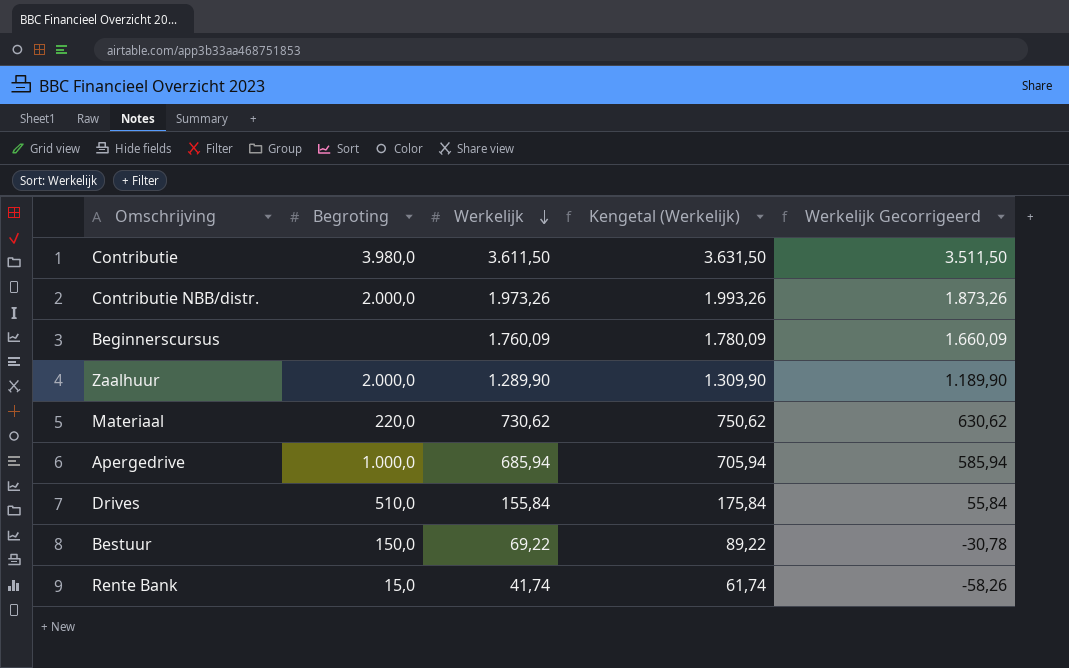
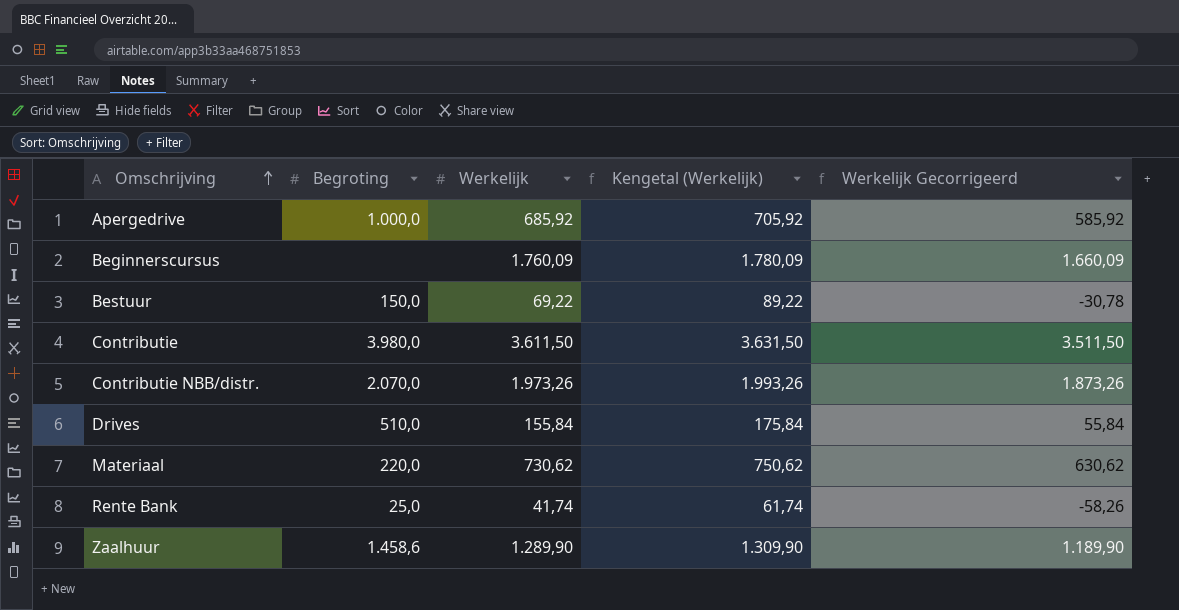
row order: Werkelijk descending -> Omschrijving ascending
Apergedrive | Werkelijk: 685,94 -> 685,92
Apergedrive | Kengetal (Werkelijk): 705,94 -> 705,92
Apergedrive | Werkelijk Gecorrigeerd: 585,94 -> 585,92
Contributie NBB/distr. | Begroting: 2.000,0 -> 2.070,0
Rente Bank | Begroting: 15,0 -> 25,0
Zaalhuur | Begroting: 2.000,0 -> 1.458,6

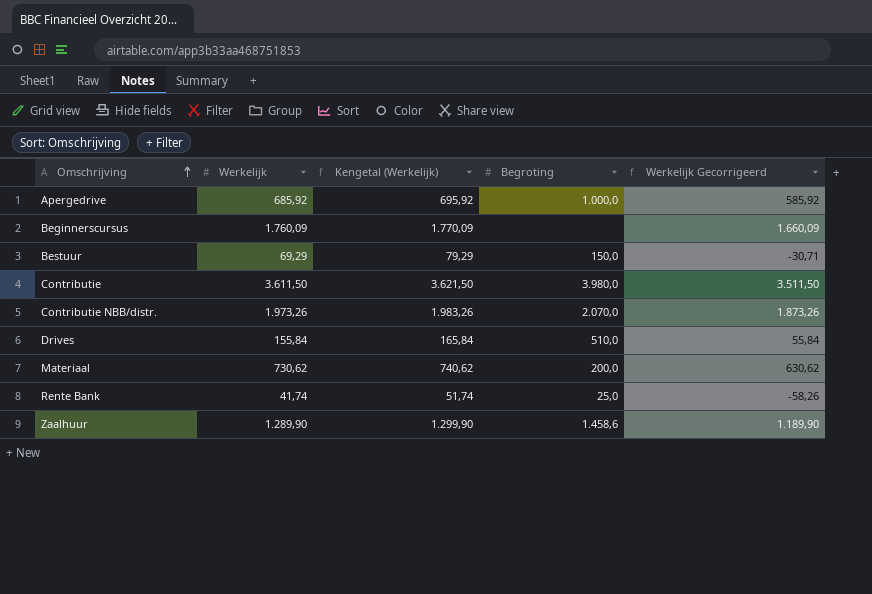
column Kengetal (Werkelijk) | formula: [Werkelijk] + 20 -> [Werkelijk] + 10
column Begroting | position: 2 -> 4
Bestuur | Werkelijk: 69,22 -> 69,29
Bestuur | Werkelijk Gecorrigeerd: -30,78 -> -30,71
Materiaal | Begroting: 220,0 -> 200,0

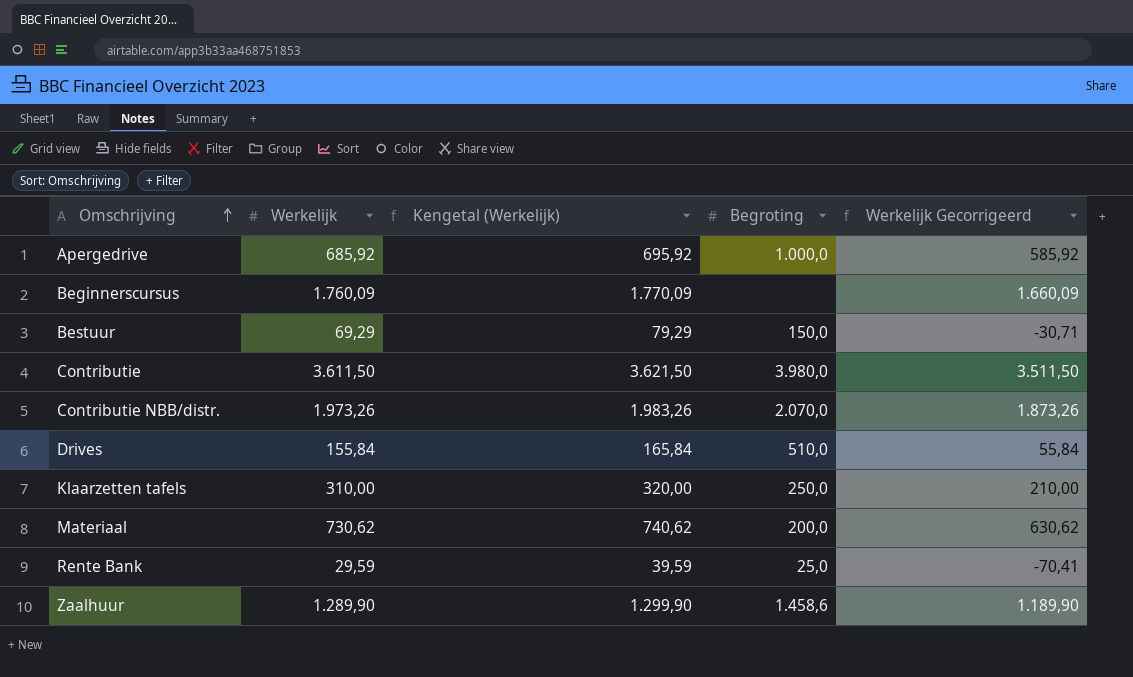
row Klaarzetten tafels: none -> 310,00 | 320,00 | 250,0 | 210,00
Rente Bank | Werkelijk: 41,74 -> 29,59
Rente Bank | Kengetal (Werkelijk): 51,74 -> 39,59
Rente Bank | Werkelijk Gecorrigeerd: -58,26 -> -70,41

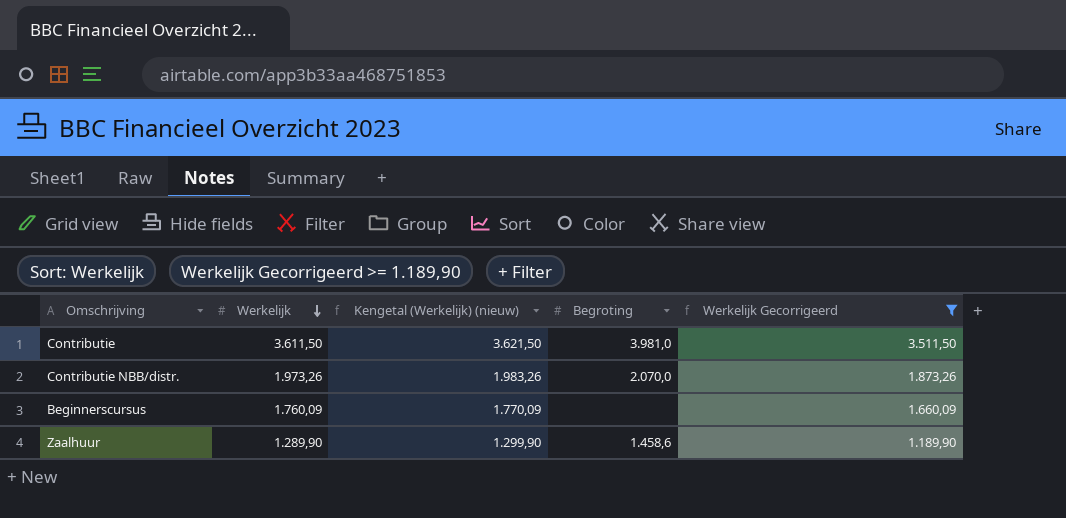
filter: none -> Werkelijk Gecorrigeerd >= 1.189,90
row order: Omschrijving ascending -> Werkelijk descending
column name: Kengetal (Werkelijk) -> Kengetal (Werkelijk) (nieuw)
Contributie | Begroting: 3.980,0 -> 3.981,0

